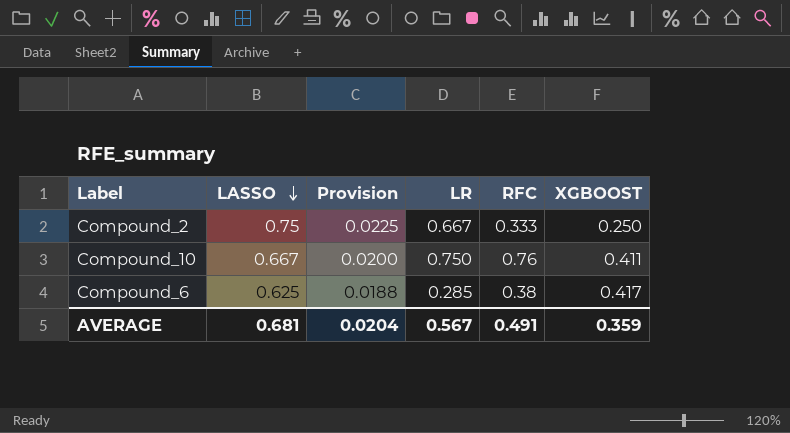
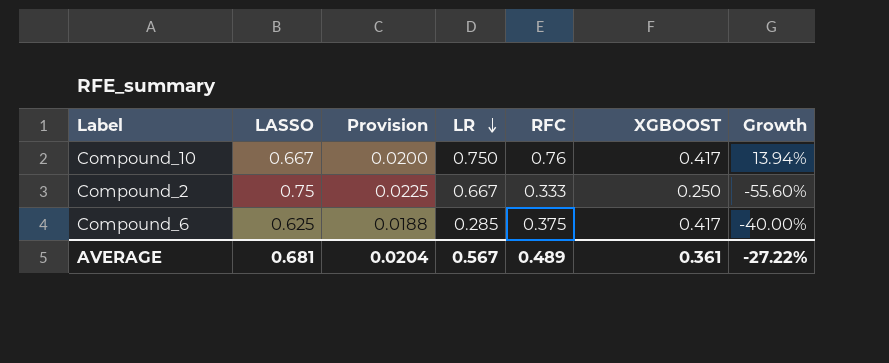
row order: LASSO descending -> LR descending
column Growth | formula: none -> ([RFC] - [LASSO]) / [LASSO]
Compound_10 | XGBOOST: 0.411 -> 0.417
Compound_6 | RFC: 0.38 -> 0.375
AVERAGE | RFC: 0.491 -> 0.489
AVERAGE | XGBOOST: 0.359 -> 0.361

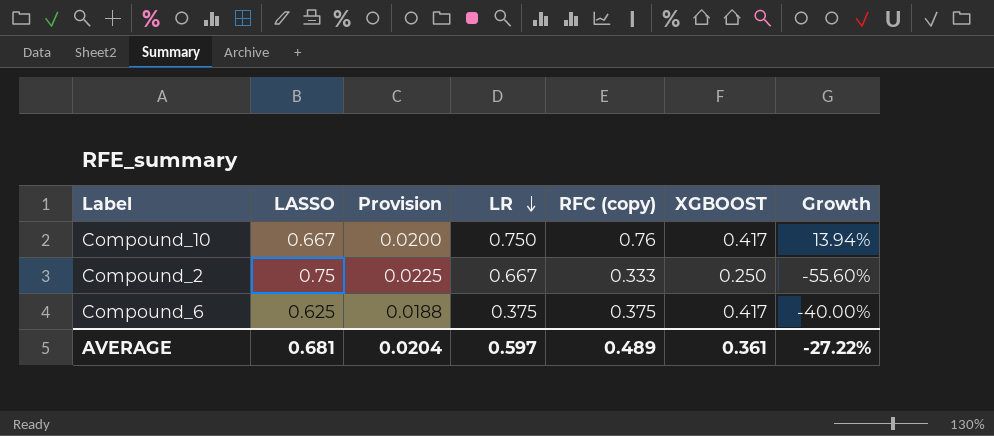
column name: RFC -> RFC (copy)
Compound_6 | LR: 0.285 -> 0.375
AVERAGE | LR: 0.567 -> 0.597

